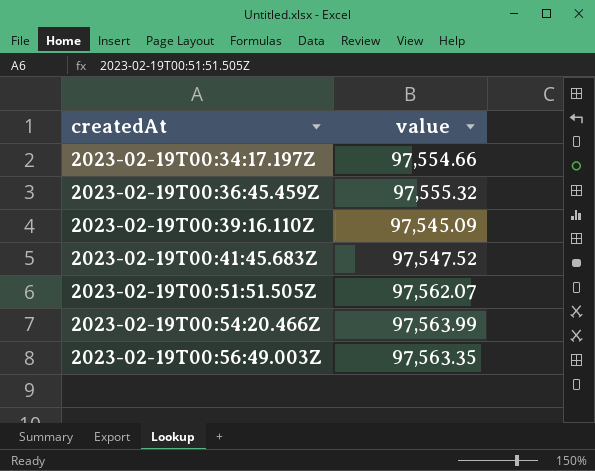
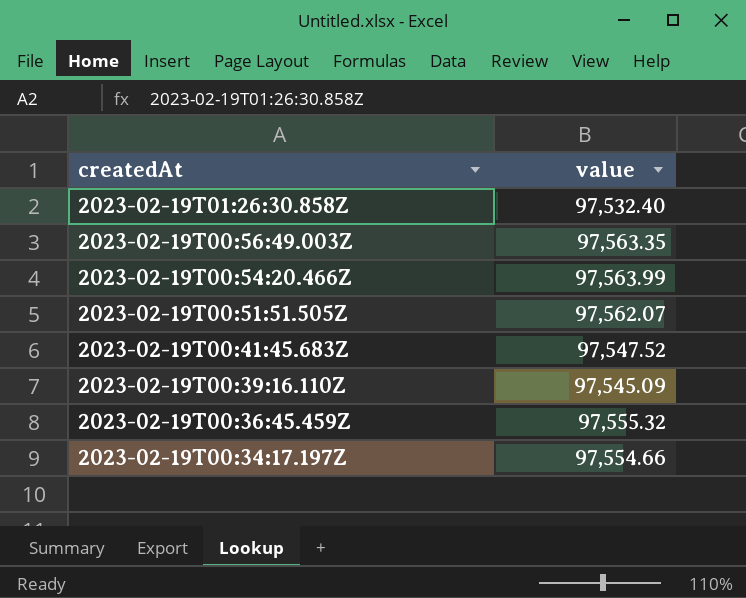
row order: createdAt ascending -> createdAt descending
row 2023-02-19T01:26:30.858Z: none -> 97,532.40

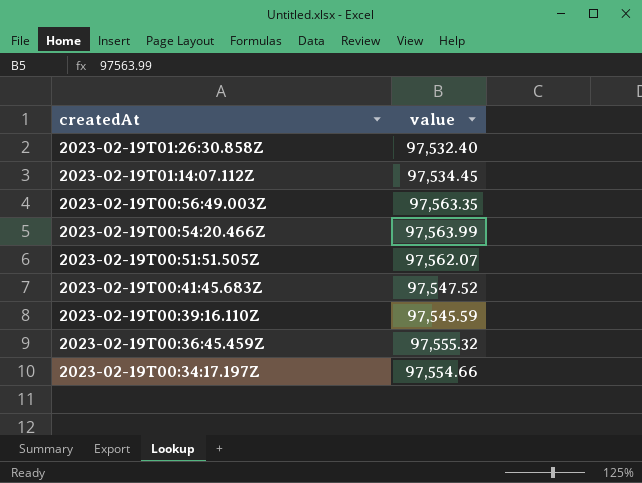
row 2023-02-19T01:14:07.112Z: none -> 97,534.45
2023-02-19T00:39:16.110Z | value: 97,545.09 -> 97,545.59

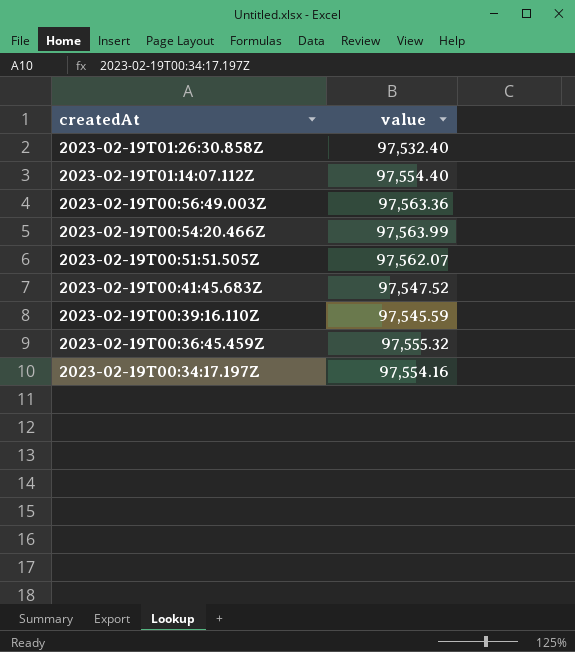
2023-02-19T01:14:07.112Z | value: 97,534.45 -> 97,554.40
2023-02-19T00:56:49.003Z | value: 97,563.35 -> 97,563.36
2023-02-19T00:34:17.197Z | value: 97,554.66 -> 97,554.16

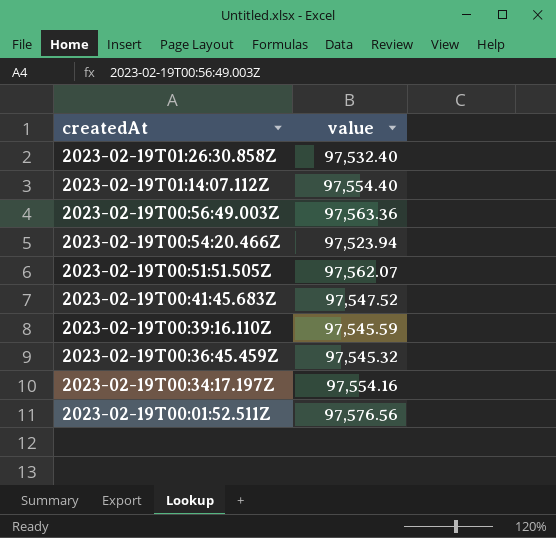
2023-02-19T00:54:20.466Z | value: 97,563.99 -> 97,523.94
2023-02-19T00:36:45.459Z | value: 97,555.32 -> 97,545.32
row 2023-02-19T00:01:52.511Z: none -> 97,576.56

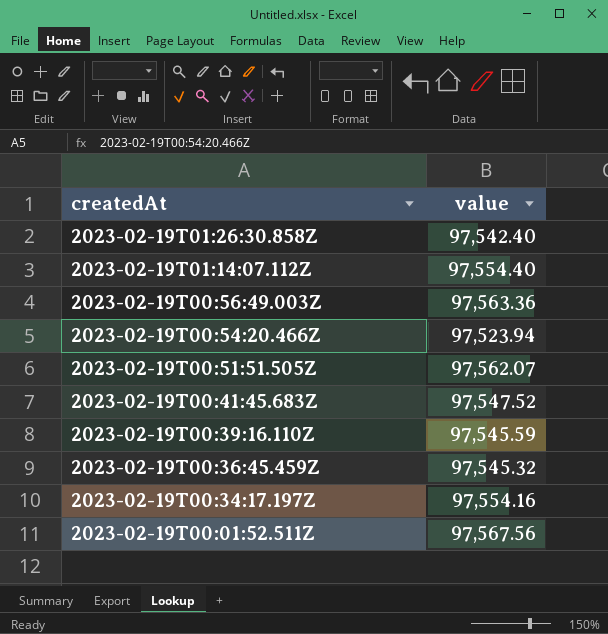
2023-02-19T01:26:30.858Z | value: 97,532.40 -> 97,542.40
2023-02-19T00:01:52.511Z | value: 97,576.56 -> 97,567.56

